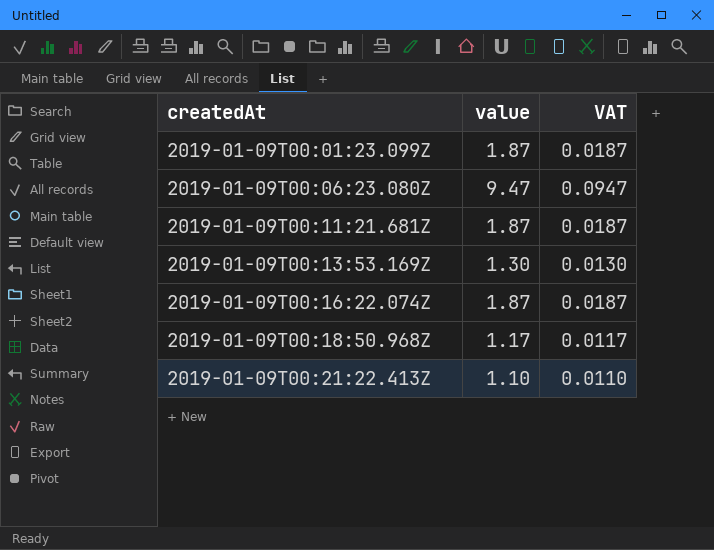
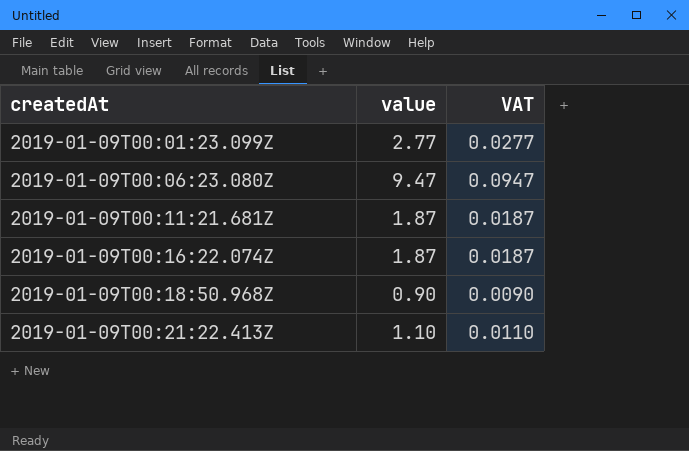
row 2019-01-09T00:13:53.169Z: 1.30 | 0.0130 -> none
2019-01-09T00:01:23.099Z | value: 1.87 -> 2.77
2019-01-09T00:01:23.099Z | VAT: 0.0187 -> 0.0277
2019-01-09T00:18:50.968Z | value: 1.17 -> 0.90
2019-01-09T00:18:50.968Z | VAT: 0.0117 -> 0.0090

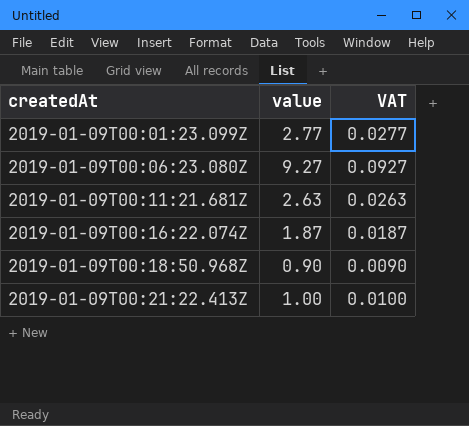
2019-01-09T00:06:23.080Z | value: 9.47 -> 9.27
2019-01-09T00:06:23.080Z | VAT: 0.0947 -> 0.0927
2019-01-09T00:11:21.681Z | value: 1.87 -> 2.63
2019-01-09T00:11:21.681Z | VAT: 0.0187 -> 0.0263
2019-01-09T00:21:22.413Z | value: 1.10 -> 1.00
2019-01-09T00:21:22.413Z | VAT: 0.0110 -> 0.0100

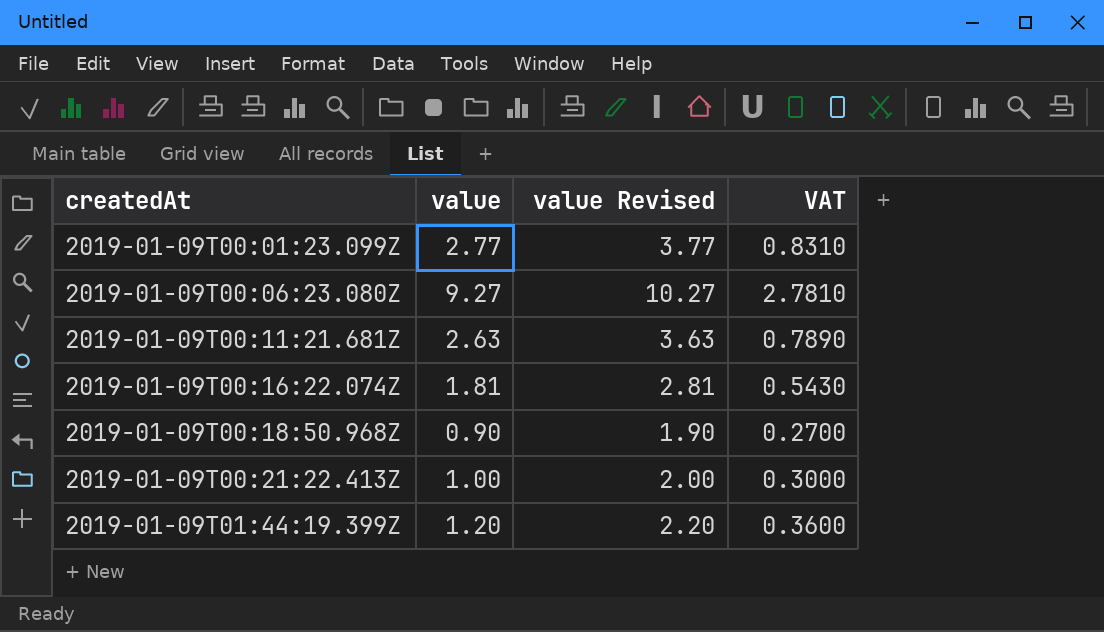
column value Revised | formula: none -> [value] + 1
column VAT | formula: [value] * 0.01 -> [value] * 0.3
2019-01-09T00:16:22.074Z | value: 1.87 -> 1.81
row 2019-01-09T01:44:19.399Z: none -> 1.20 | 2.20 | 0.3600

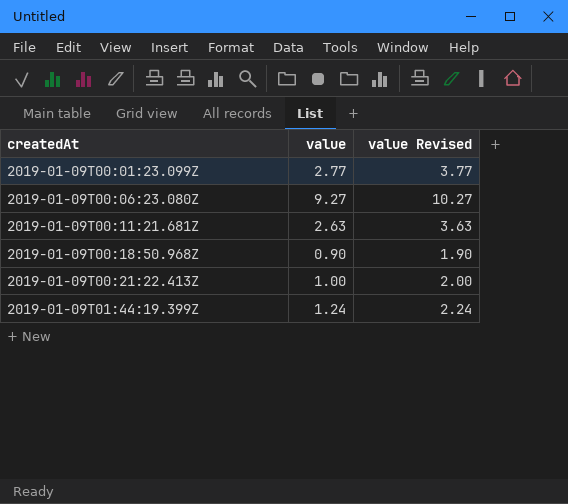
column VAT | formula: [value] * 0.3 -> none
row 2019-01-09T00:16:22.074Z: 1.81 | 2.81 | 0.5430 -> none
2019-01-09T01:44:19.399Z | value: 1.20 -> 1.24
2019-01-09T01:44:19.399Z | value Revised: 2.20 -> 2.24

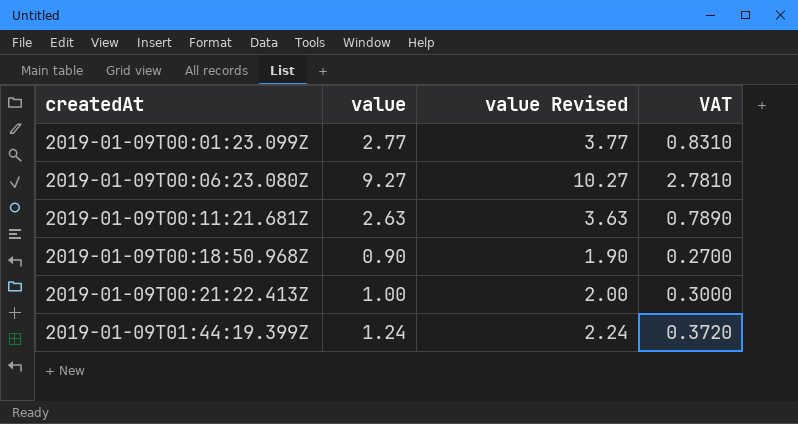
column VAT | formula: none -> [value] * 0.3

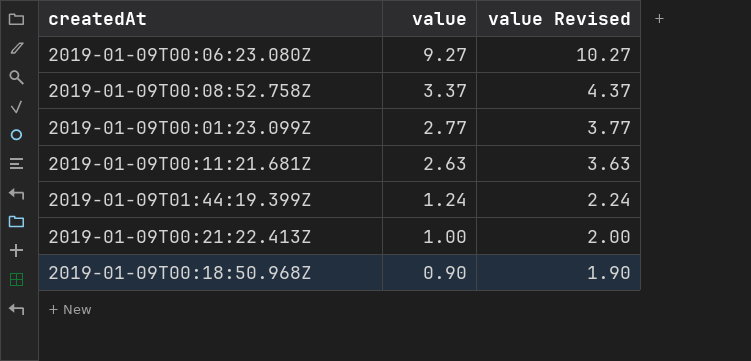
row order: createdAt ascending -> value descending
column VAT | formula: [value] * 0.3 -> none
row 2019-01-09T00:08:52.758Z: none -> 3.37 | 4.37

